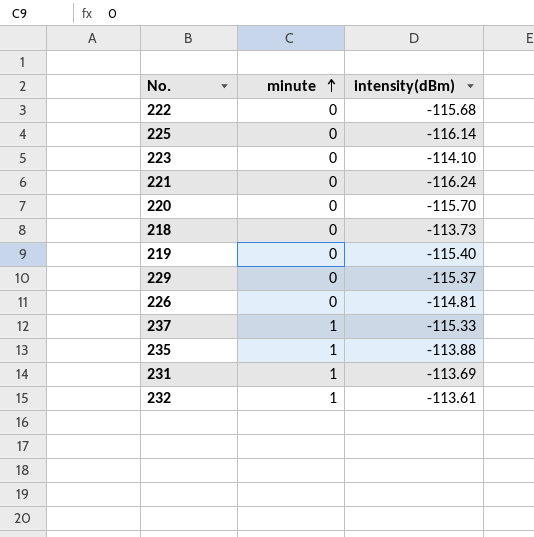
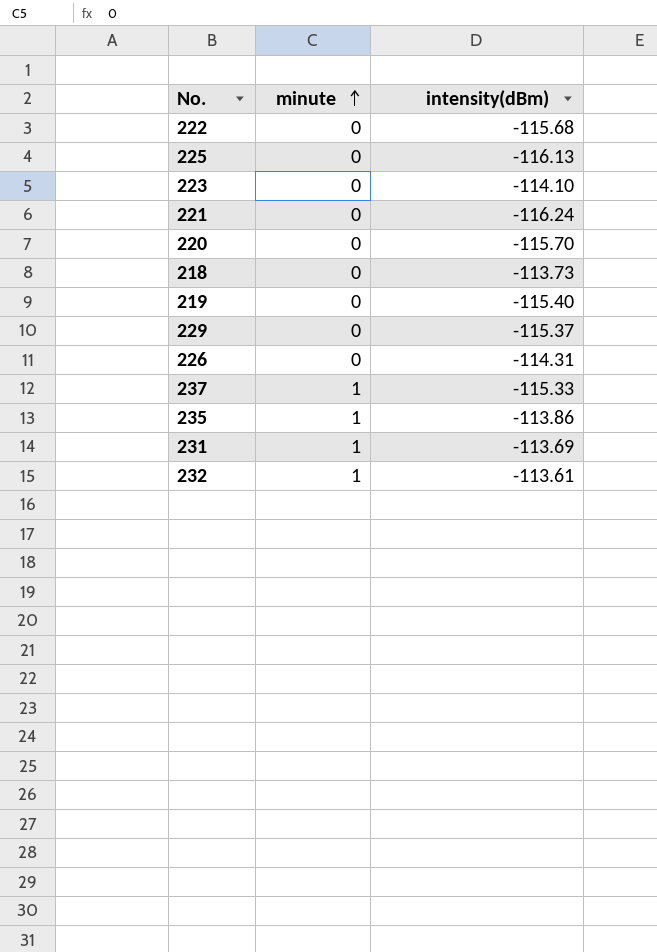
225 | intensity(dBm): -116.14 -> -116.13
226 | intensity(dBm): -114.81 -> -114.31
235 | intensity(dBm): -113.88 -> -113.86

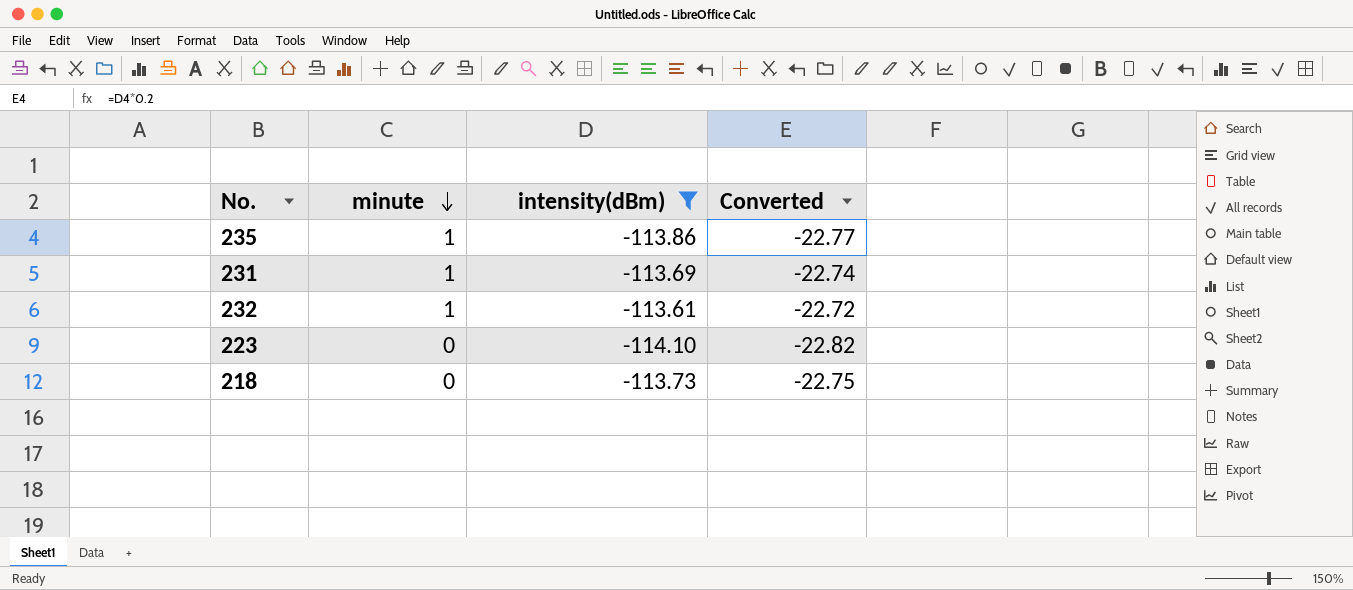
filter: none -> intensity(dBm) >= -114.10
row order: minute ascending -> minute descending
column Converted | formula: none -> [intensity(dBm)] * 0.2

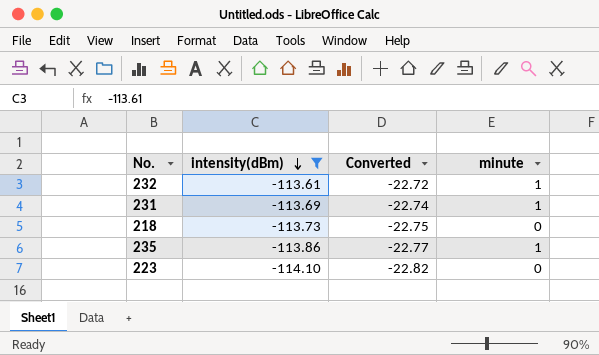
row order: minute descending -> intensity(dBm) descending
column minute | position: 2 -> 4

